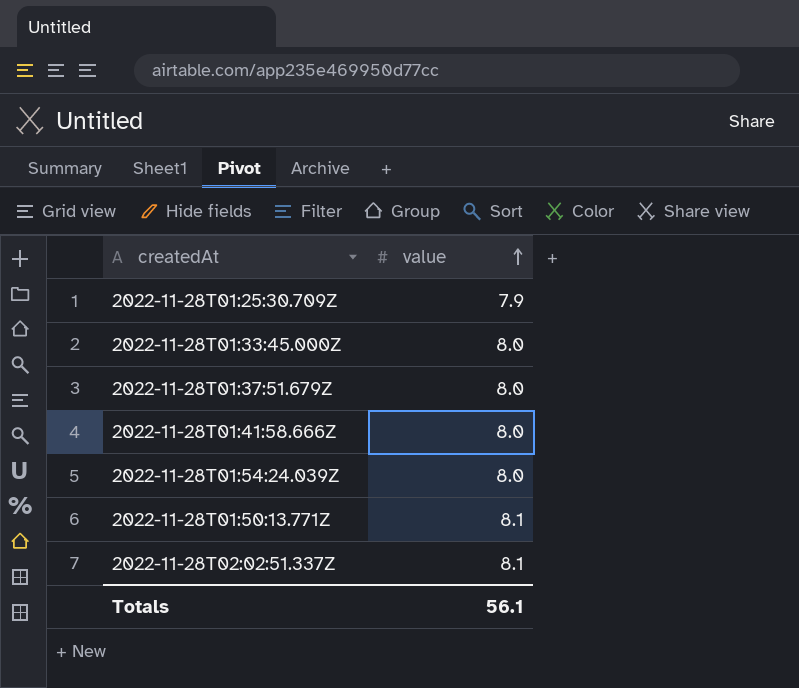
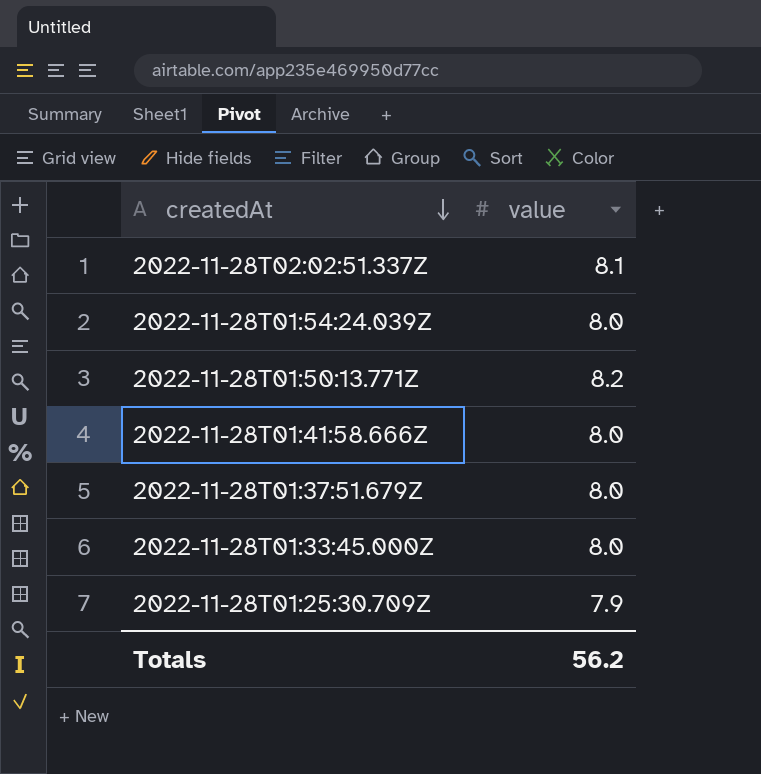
row order: value ascending -> createdAt descending
2022-11-28T01:50:13.771Z | value: 8.1 -> 8.2
Totals | value: 56.1 -> 56.2

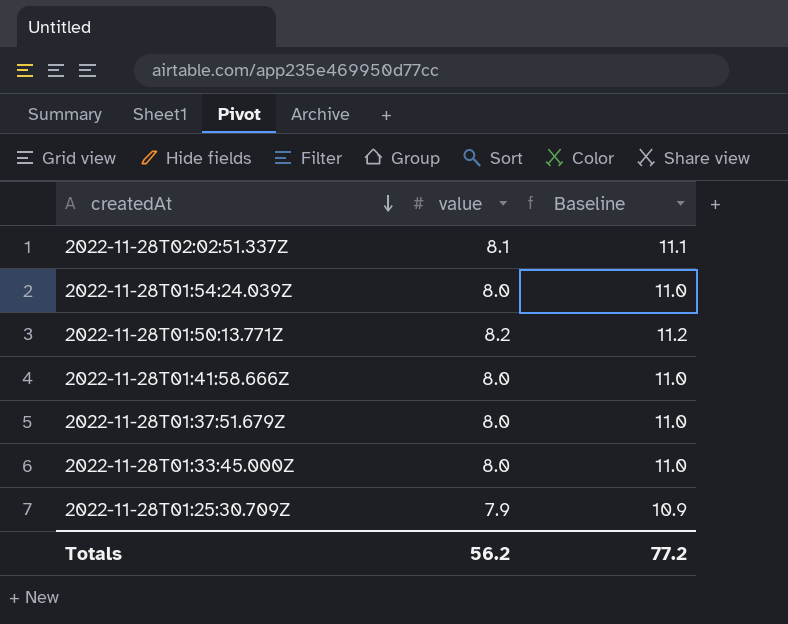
column Baseline | formula: none -> [value] + 3

